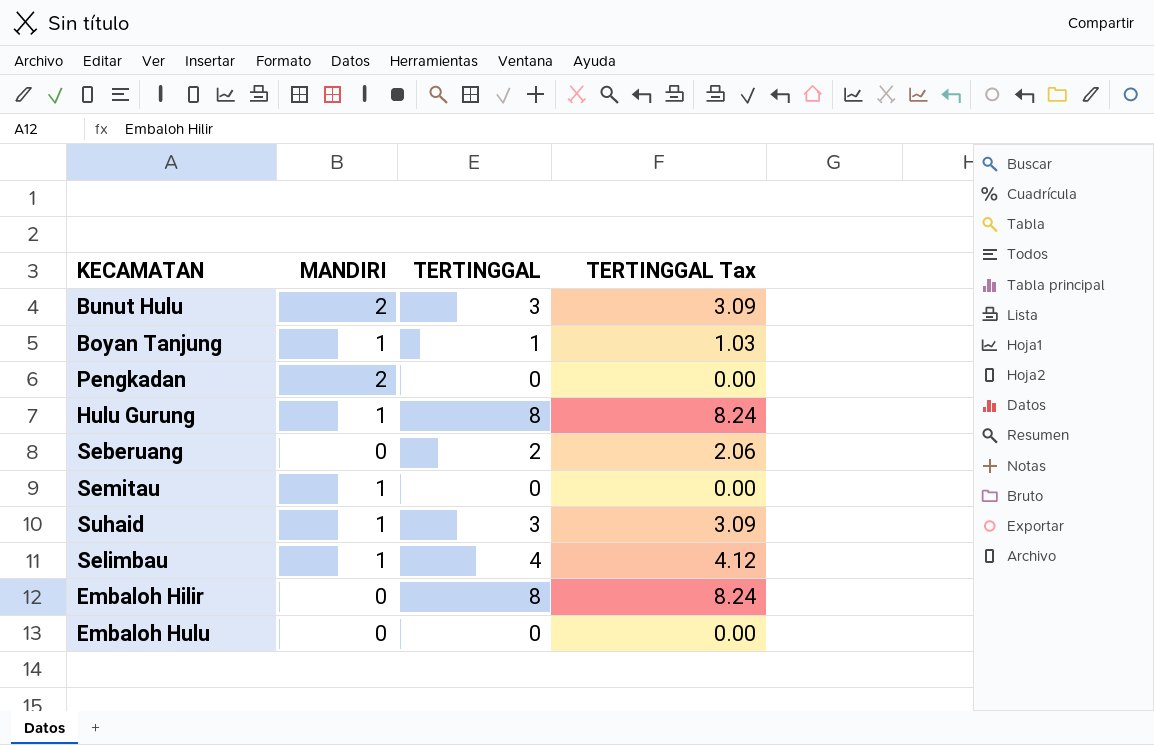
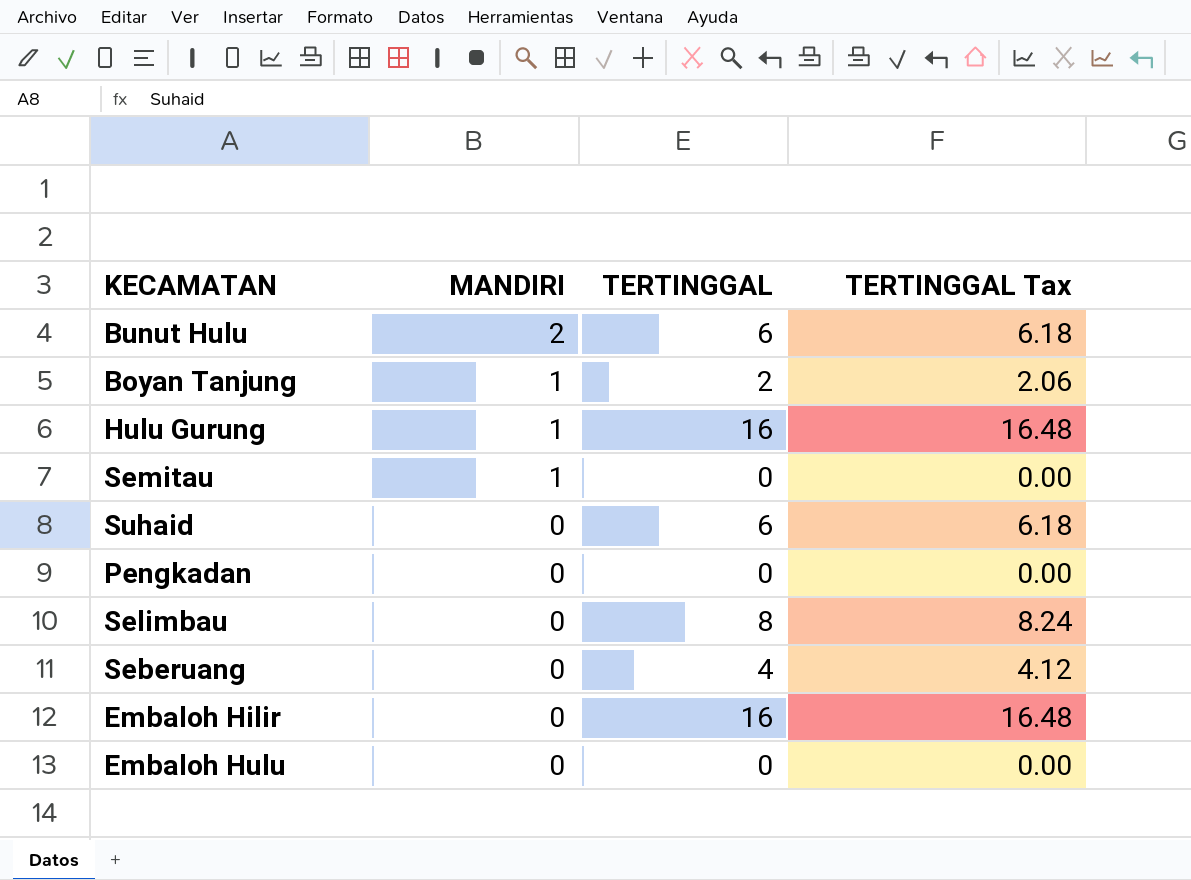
row order: none -> MANDIRI descending
Bunut Hulu | TERTINGGAL: 3 -> 6
Bunut Hulu | TERTINGGAL Tax: 3.09 -> 6.18
Boyan Tanjung | TERTINGGAL: 1 -> 2
Boyan Tanjung | TERTINGGAL Tax: 1.03 -> 2.06
Hulu Gurung | TERTINGGAL: 8 -> 16
Hulu Gurung | TERTINGGAL Tax: 8.24 -> 16.48
Suhaid | MANDIRI: 1 -> 0
Suhaid | TERTINGGAL: 3 -> 6
Suhaid | TERTINGGAL Tax: 3.09 -> 6.18
Pengkadan | MANDIRI: 2 -> 0
Selimbau | MANDIRI: 1 -> 0
Selimbau | TERTINGGAL: 4 -> 8
Selimbau | TERTINGGAL Tax: 4.12 -> 8.24
Seberuang | TERTINGGAL: 2 -> 4
Seberuang | TERTINGGAL Tax: 2.06 -> 4.12
Embaloh Hilir | TERTINGGAL: 8 -> 16
Embaloh Hilir | TERTINGGAL Tax: 8.24 -> 16.48

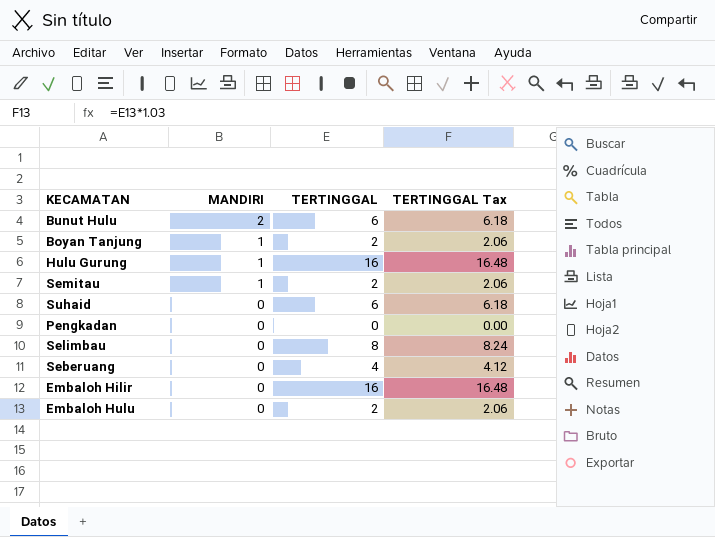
Semitau | TERTINGGAL: 0 -> 2
Semitau | TERTINGGAL Tax: 0.00 -> 2.06
Embaloh Hulu | TERTINGGAL: 0 -> 2
Embaloh Hulu | TERTINGGAL Tax: 0.00 -> 2.06

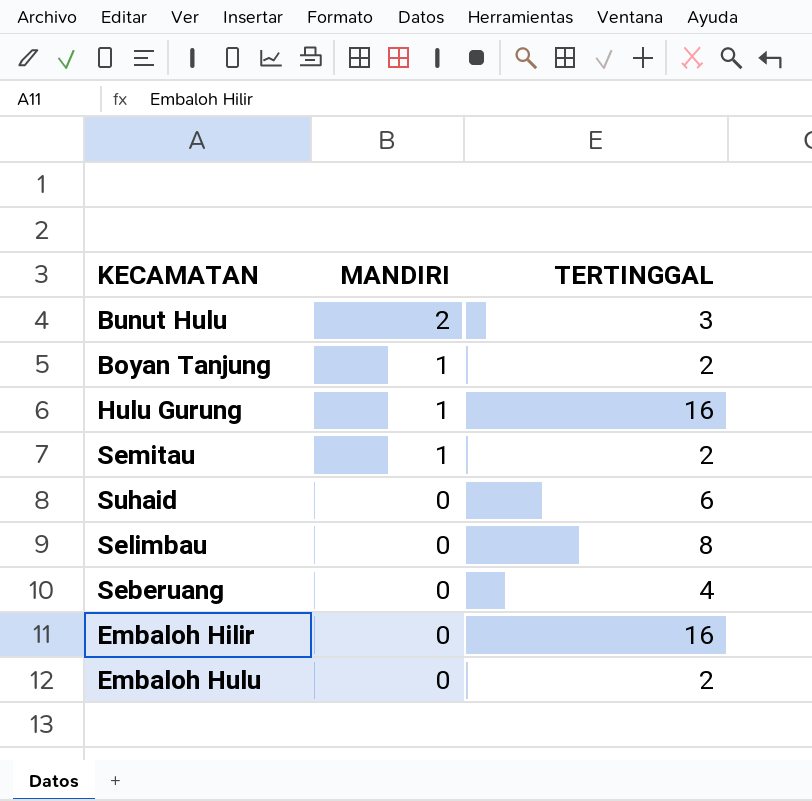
column TERTINGGAL Tax | formula: [TERTINGGAL] * 1.03 -> none
row Pengkadan: 0 | 0 | 0.00 -> none
Bunut Hulu | TERTINGGAL: 6 -> 3

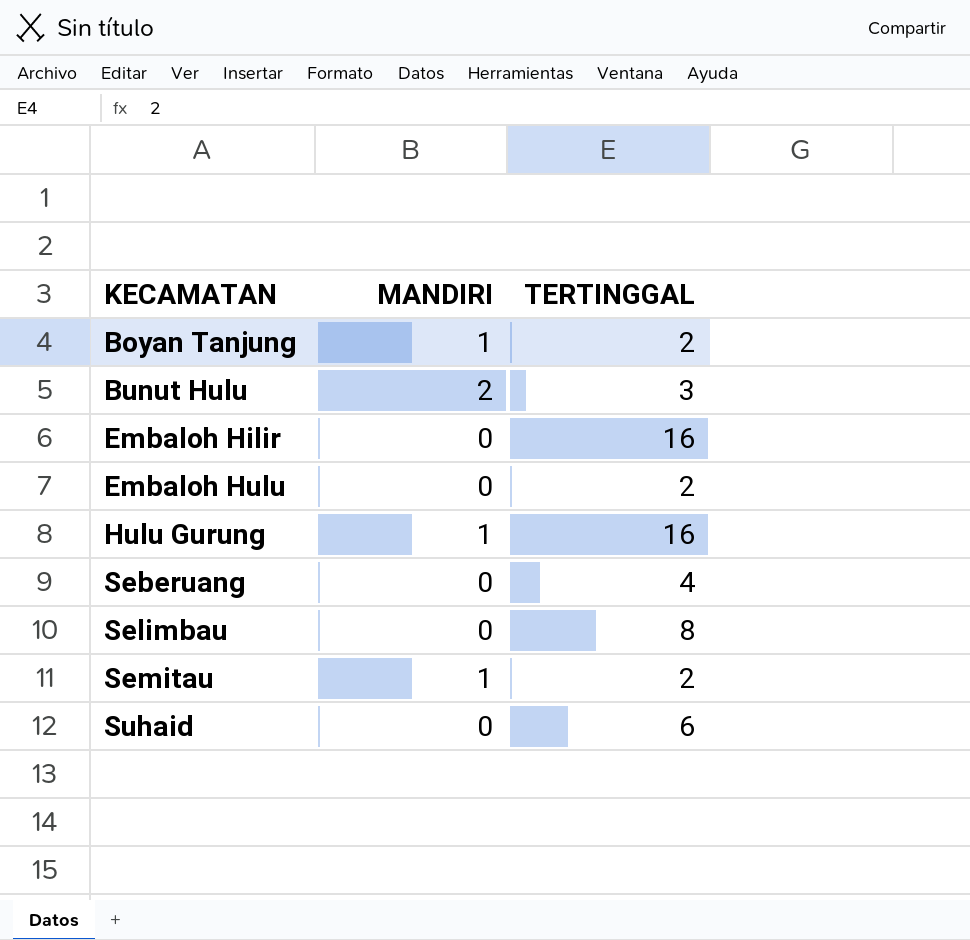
row order: MANDIRI descending -> KECAMATAN ascending

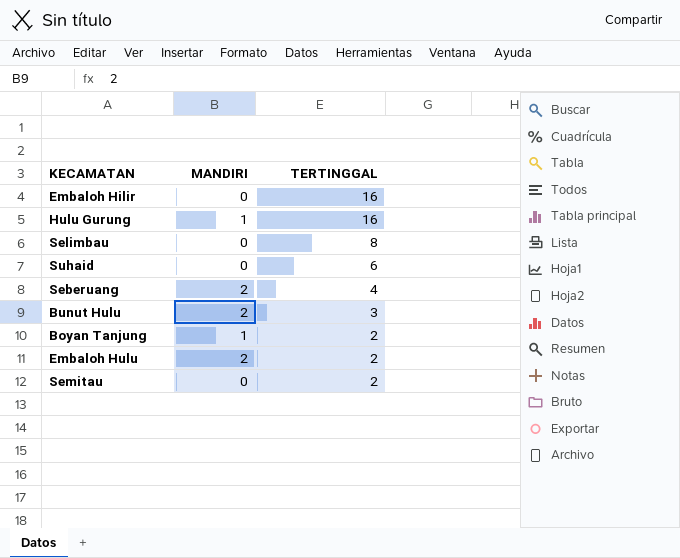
row order: KECAMATAN ascending -> TERTINGGAL descending
Seberuang | MANDIRI: 0 -> 2
Embaloh Hulu | MANDIRI: 0 -> 2
Semitau | MANDIRI: 1 -> 0

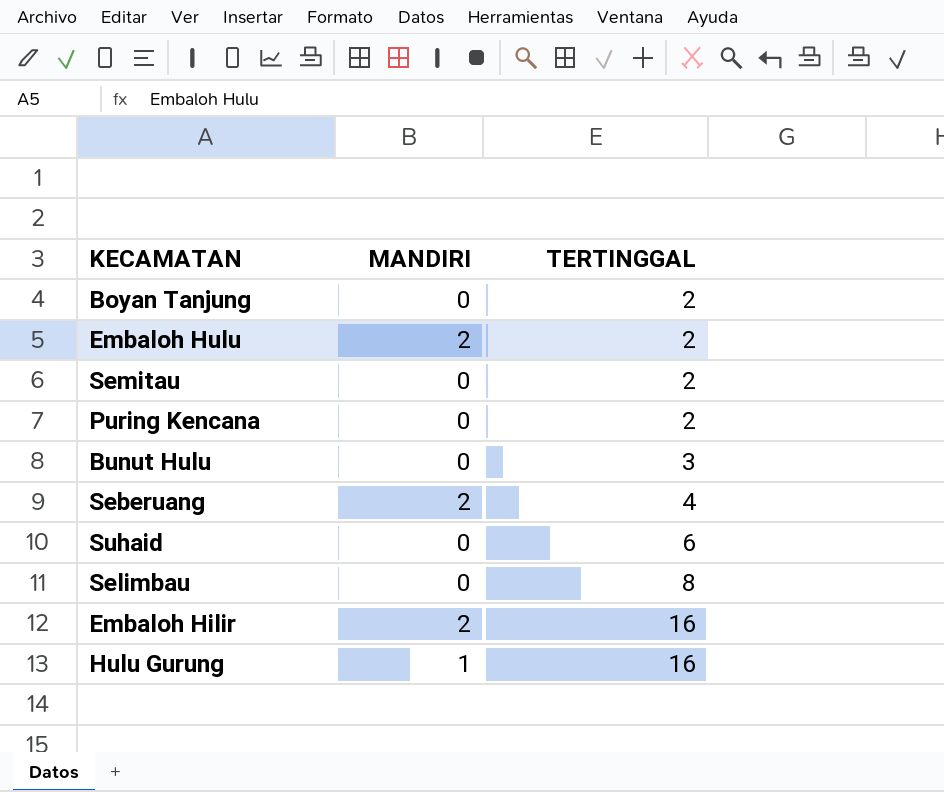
row order: TERTINGGAL descending -> TERTINGGAL ascending
Boyan Tanjung | MANDIRI: 1 -> 0
row Puring Kencana: none -> 0 | 2
Bunut Hulu | MANDIRI: 2 -> 0
Embaloh Hilir | MANDIRI: 0 -> 2

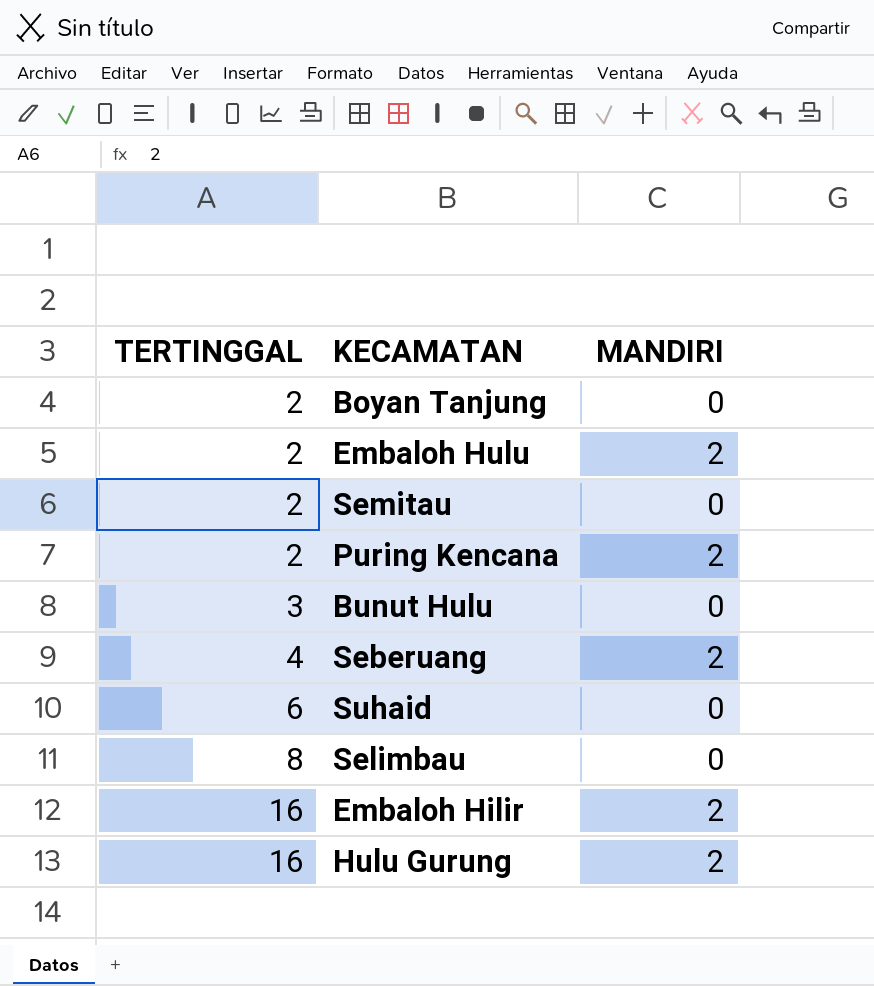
column TERTINGGAL | position: 3 -> 1
Puring Kencana | MANDIRI: 0 -> 2
Hulu Gurung | MANDIRI: 1 -> 2

